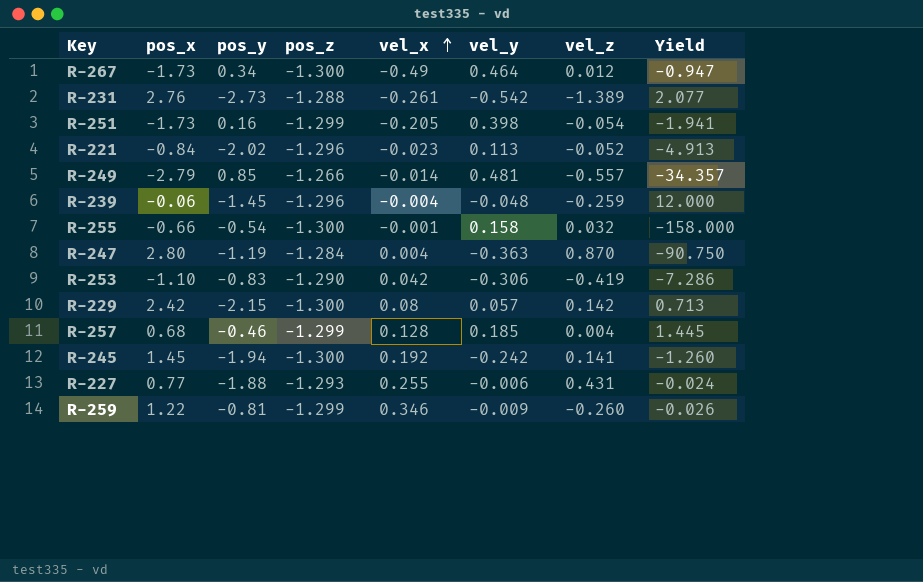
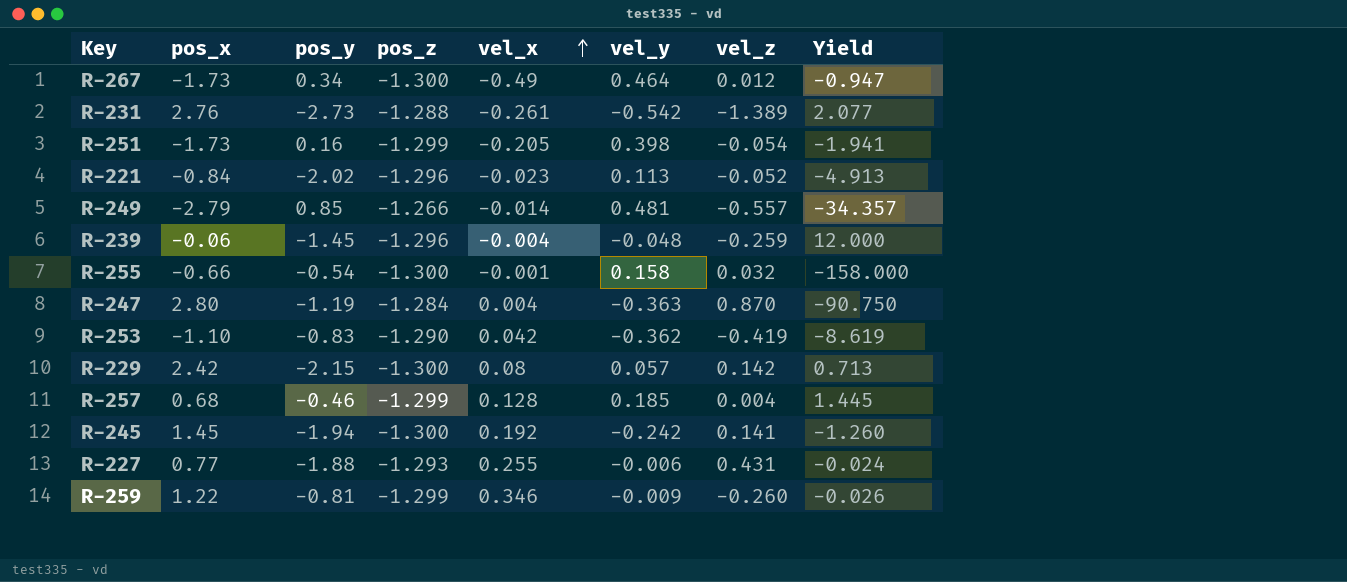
R-253 | vel_y: -0.306 -> -0.362
R-253 | Yield: -7.286 -> -8.619

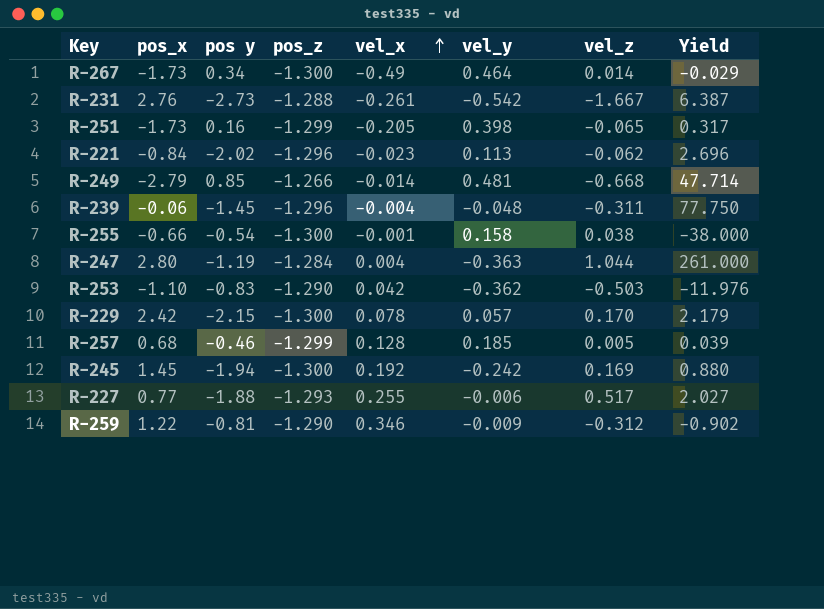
column name: pos_y -> pos y
column Yield | formula: [vel_y] / [vel_x] -> [vel_z] / [vel_x]
R-267 | vel_z: 0.012 -> 0.014
R-231 | vel_z: -1.389 -> -1.667
R-251 | vel_z: -0.054 -> -0.065
R-221 | vel_z: -0.052 -> -0.062
R-249 | vel_z: -0.557 -> -0.668
R-239 | vel_z: -0.259 -> -0.311
R-255 | vel_z: 0.032 -> 0.038
R-247 | vel_z: 0.870 -> 1.044
R-253 | vel_z: -0.419 -> -0.503
R-229 | vel_x: 0.08 -> 0.078
R-229 | vel_z: 0.142 -> 0.170
R-257 | vel_z: 0.004 -> 0.005
R-245 | vel_z: 0.141 -> 0.169
R-227 | vel_z: 0.431 -> 0.517
R-259 | pos_z: -1.299 -> -1.290
R-259 | vel_z: -0.260 -> -0.312

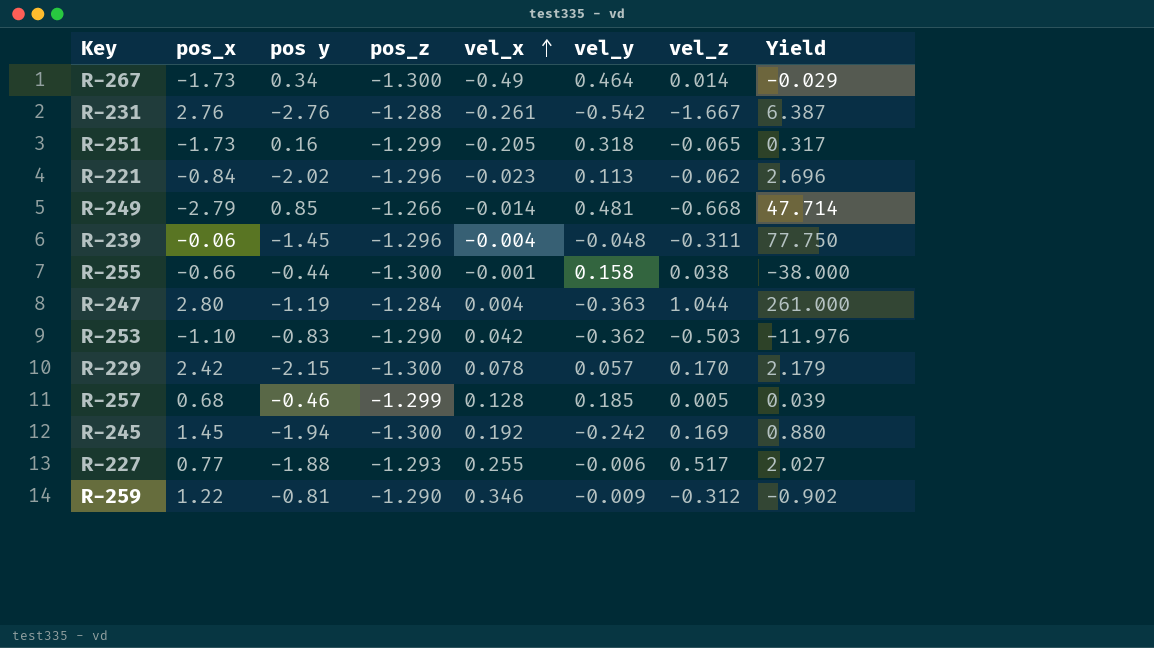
R-231 | pos y: -2.73 -> -2.76
R-251 | vel_y: 0.398 -> 0.318
R-255 | pos y: -0.54 -> -0.44

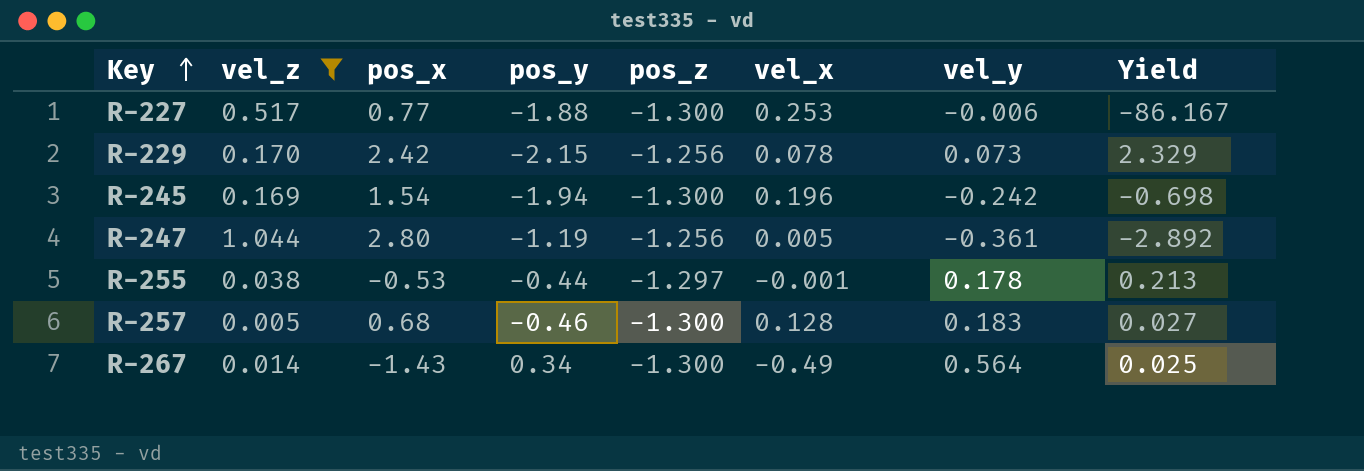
filter: none -> vel_z >= 0.005
row order: vel_x ascending -> Key ascending
column vel_z | position: 7 -> 2
column name: pos y -> pos_y
column Yield | formula: [vel_z] / [vel_x] -> [vel_z] / [vel_y]
R-227 | pos_z: -1.293 -> -1.300
R-227 | vel_x: 0.255 -> 0.253
R-229 | pos_z: -1.300 -> -1.256
R-229 | vel_y: 0.057 -> 0.073
R-245 | pos_x: 1.45 -> 1.54
R-245 | vel_x: 0.192 -> 0.196
R-247 | pos_z: -1.284 -> -1.256
R-247 | vel_x: 0.004 -> 0.005
R-247 | vel_y: -0.363 -> -0.361
R-255 | pos_x: -0.66 -> -0.53
R-255 | pos_z: -1.300 -> -1.297
R-255 | vel_y: 0.158 -> 0.178
R-257 | pos_z: -1.299 -> -1.300
R-257 | vel_y: 0.185 -> 0.183
R-267 | pos_x: -1.73 -> -1.43
R-267 | vel_y: 0.464 -> 0.564

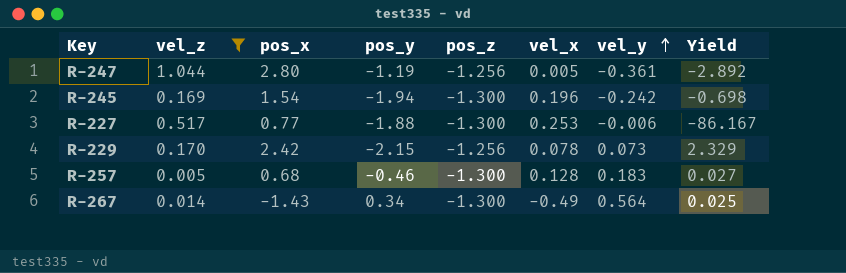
row order: Key ascending -> vel_y ascending
row R-255: 0.038 | -0.53 | -0.44 | -1.297 | -0.001 | 0.178 | 0.213 -> none

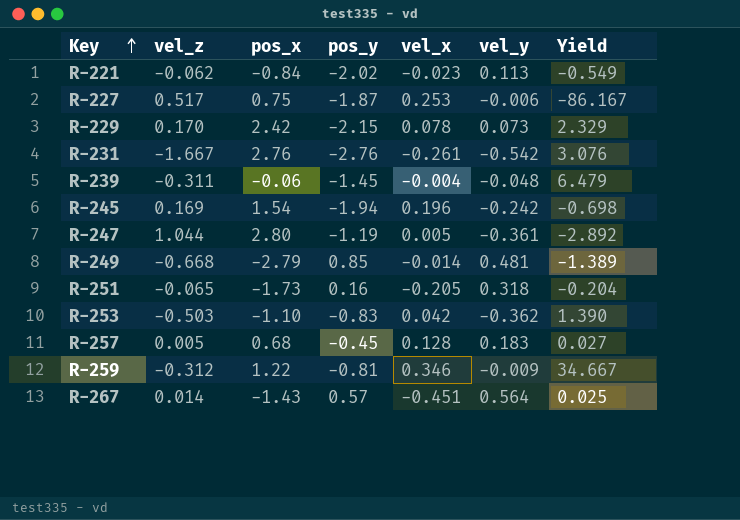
filter: vel_z >= 0.005 -> none
row order: vel_y ascending -> Key ascending
column pos_z | position: 5 -> none
R-227 | pos_x: 0.77 -> 0.75
R-227 | pos_y: -1.88 -> -1.87
R-257 | pos_y: -0.46 -> -0.45
R-267 | pos_y: 0.34 -> 0.57
R-267 | vel_x: -0.49 -> -0.451

